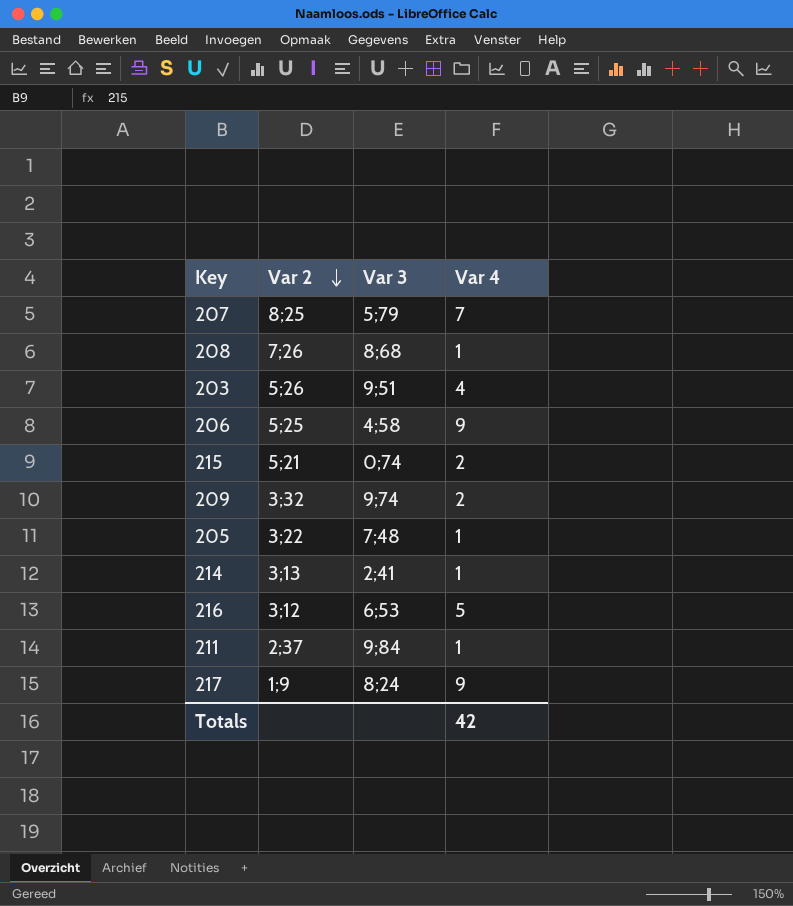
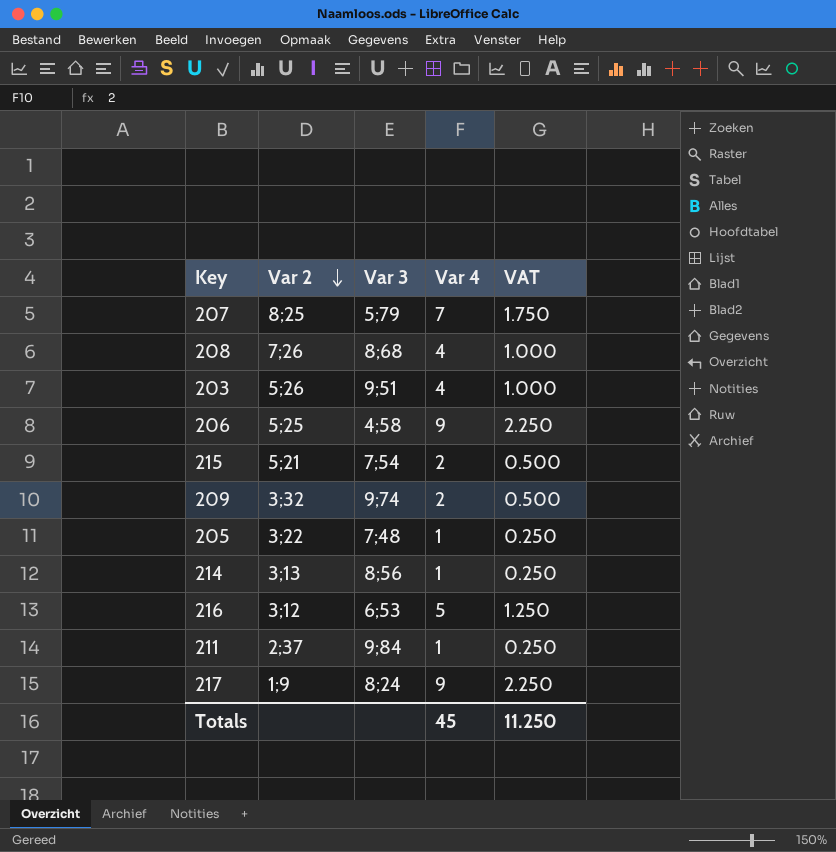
column VAT | formula: none -> [Var 4] * 0.25
208 | Var 4: 1 -> 4
215 | Var 3: 0;74 -> 7;54
214 | Var 3: 2;41 -> 8;56
Totals | Var 4: 42 -> 45

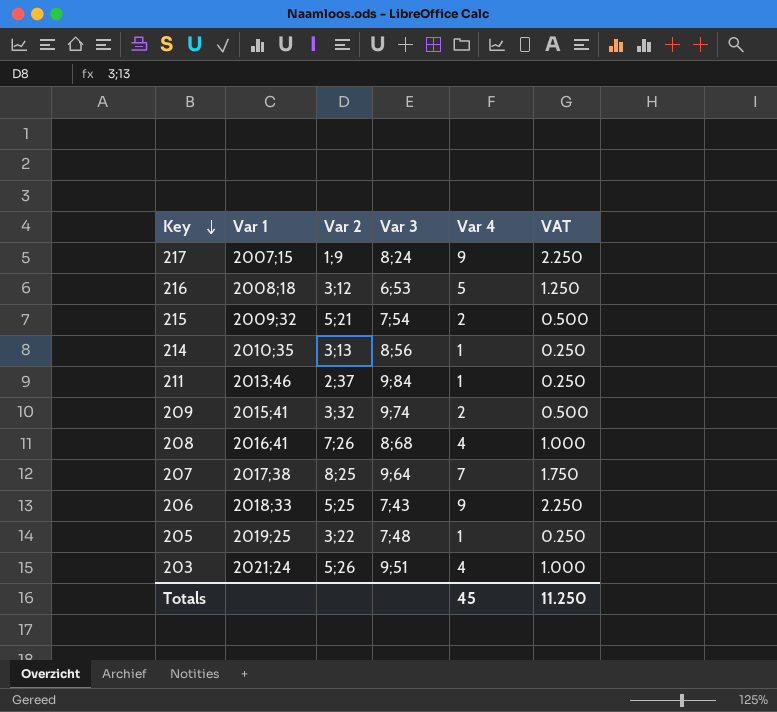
row order: Var 2 descending -> Key descending
column Var 1 | position: none -> 2
207 | Var 3: 5;79 -> 9;64
206 | Var 3: 4;58 -> 7;43

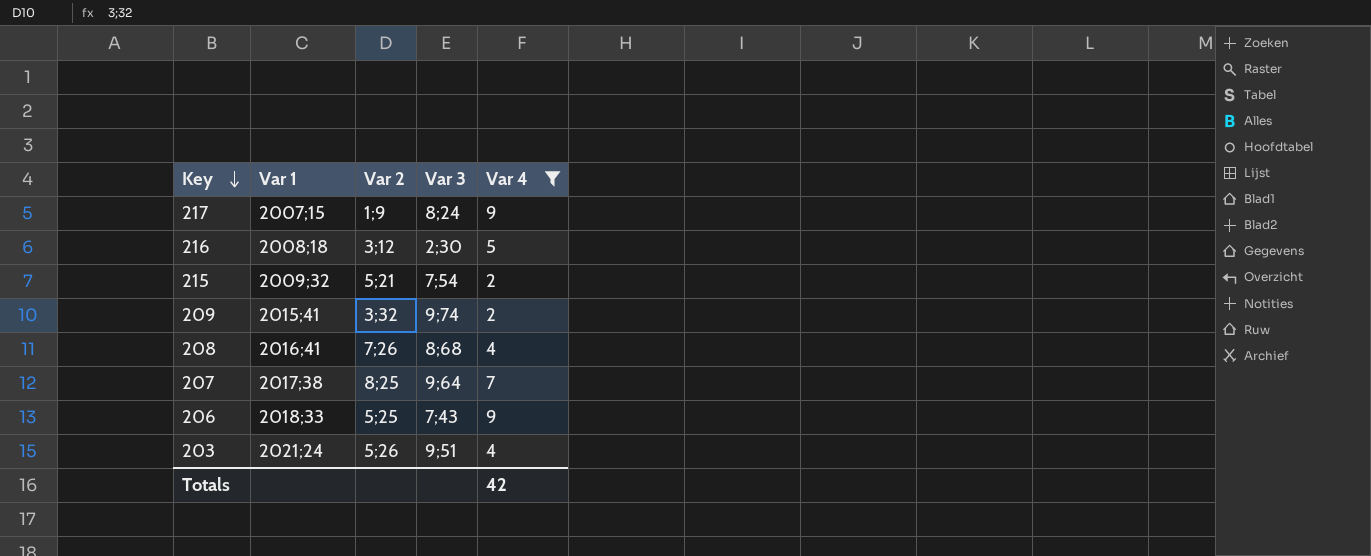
filter: none -> Var 4 != 1
column VAT | formula: [Var 4] * 0.25 -> none
216 | Var 3: 6;53 -> 2;30
Totals | Var 4: 45 -> 42

